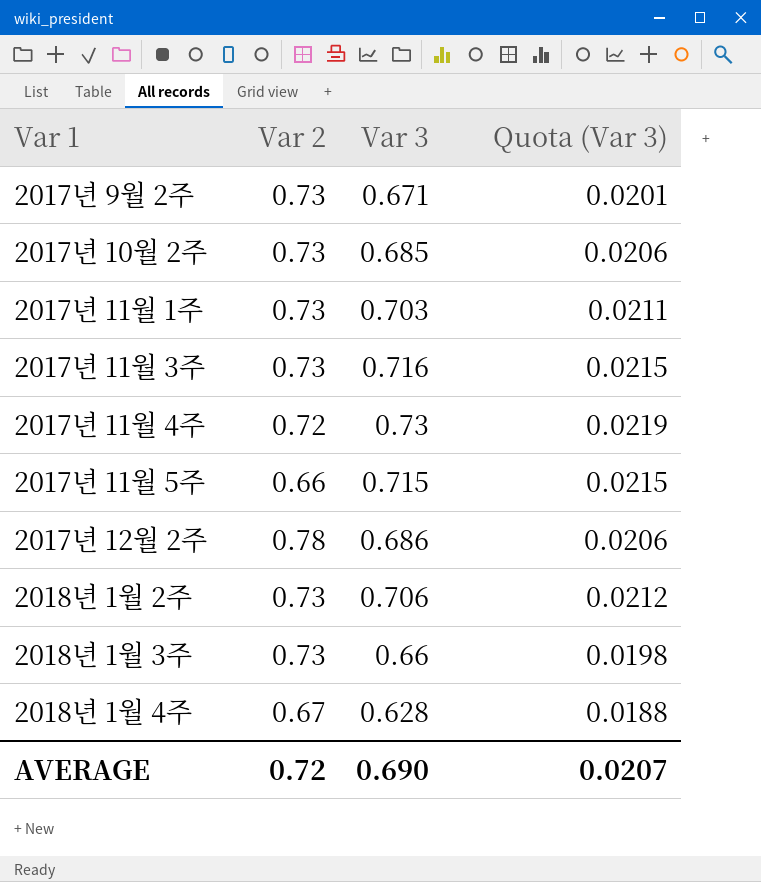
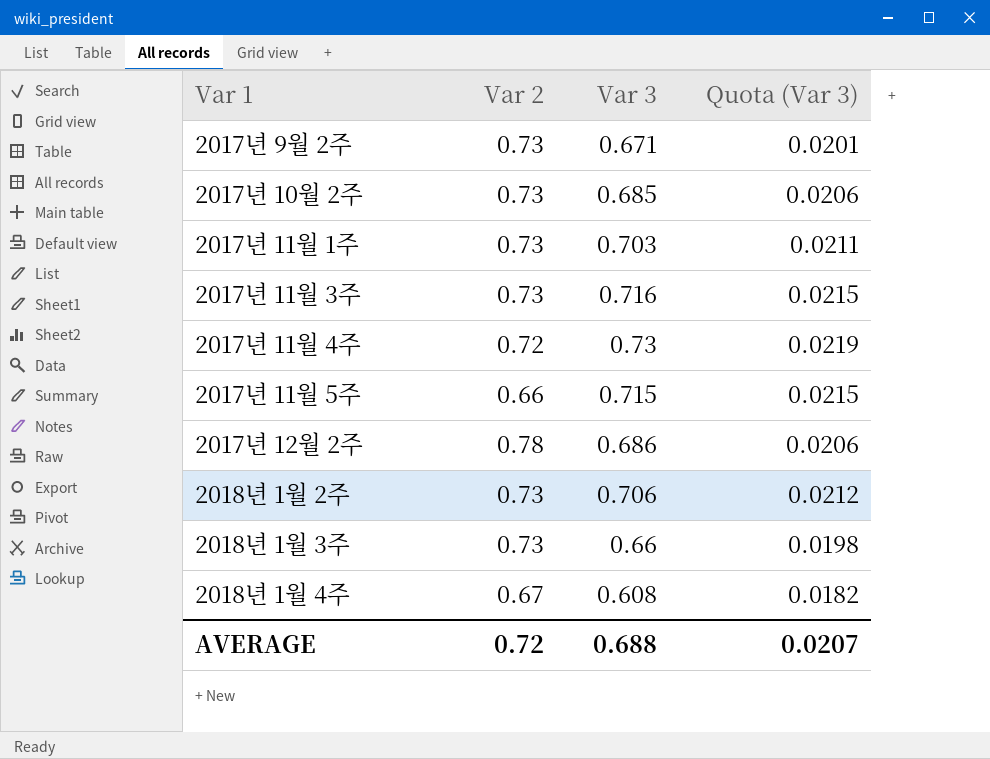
2018년 1월 4주 | Var 3: 0.628 -> 0.608
2018년 1월 4주 | Quota (Var 3): 0.0188 -> 0.0182
AVERAGE | Var 3: 0.690 -> 0.688

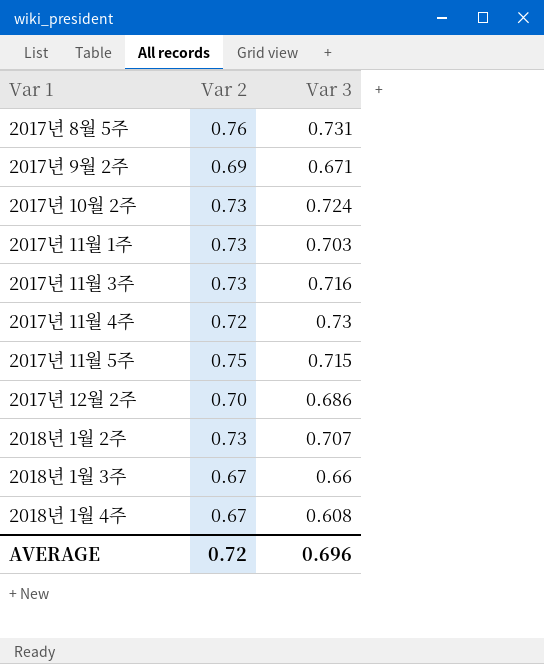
column Quota (Var 3) | formula: [Var 3] * 0.03 -> none
row 2017년 8월 5주: none -> 0.76 | 0.731
2017년 9월 2주 | Var 2: 0.73 -> 0.69
2017년 10월 2주 | Var 3: 0.685 -> 0.724
2017년 11월 5주 | Var 2: 0.66 -> 0.75
2017년 12월 2주 | Var 2: 0.78 -> 0.70
2018년 1월 2주 | Var 3: 0.706 -> 0.707
2018년 1월 3주 | Var 2: 0.73 -> 0.67
AVERAGE | Var 3: 0.688 -> 0.696

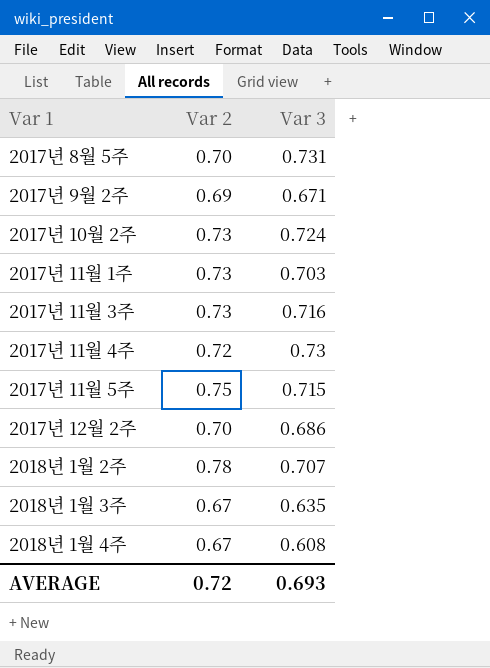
2017년 8월 5주 | Var 2: 0.76 -> 0.70
2018년 1월 2주 | Var 2: 0.73 -> 0.78
2018년 1월 3주 | Var 3: 0.66 -> 0.635
AVERAGE | Var 3: 0.696 -> 0.693

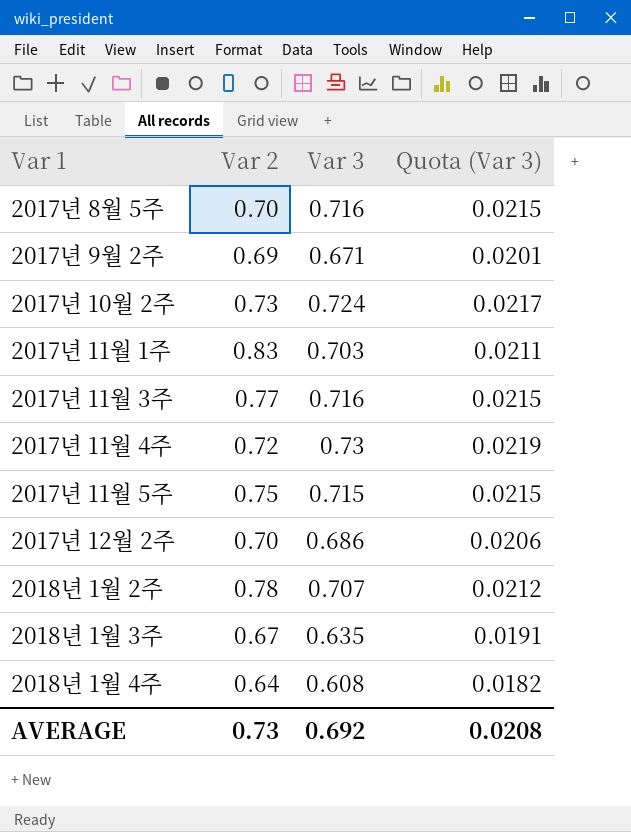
column Quota (Var 3) | formula: none -> [Var 3] * 0.03
2017년 8월 5주 | Var 3: 0.731 -> 0.716
2017년 11월 1주 | Var 2: 0.73 -> 0.83
2017년 11월 3주 | Var 2: 0.73 -> 0.77
2018년 1월 4주 | Var 2: 0.67 -> 0.64
AVERAGE | Var 2: 0.72 -> 0.73
AVERAGE | Var 3: 0.693 -> 0.692

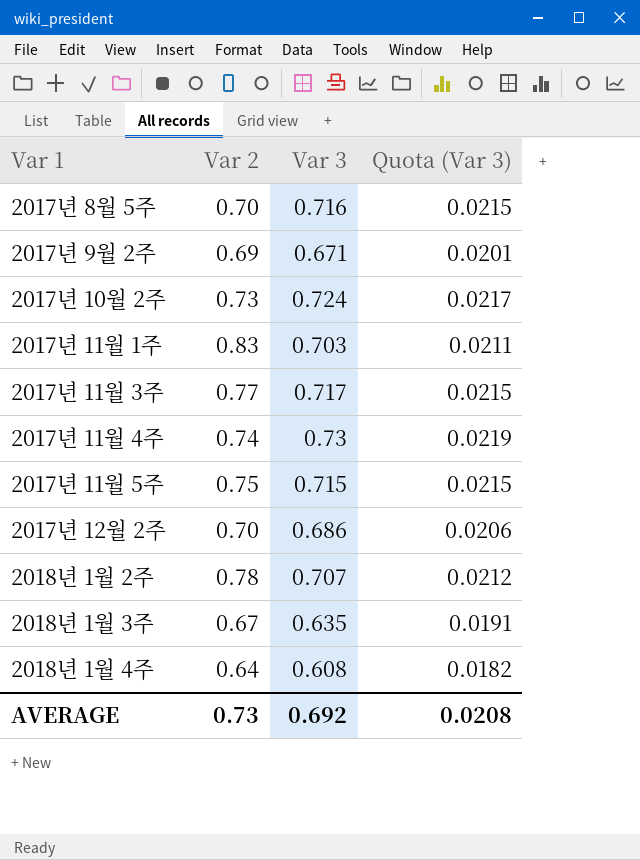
2017년 11월 3주 | Var 3: 0.716 -> 0.717
2017년 11월 4주 | Var 2: 0.72 -> 0.74

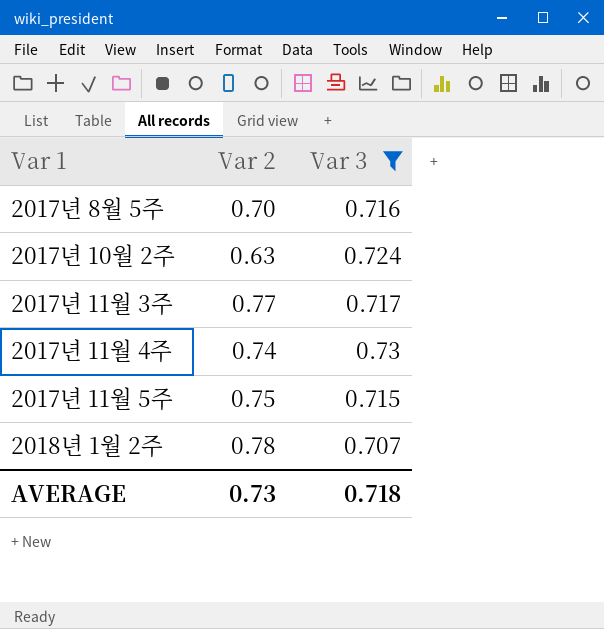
filter: none -> Var 3 >= 0.707
column Quota (Var 3) | formula: [Var 3] * 0.03 -> none
2017년 10월 2주 | Var 2: 0.73 -> 0.63
AVERAGE | Var 3: 0.692 -> 0.718

